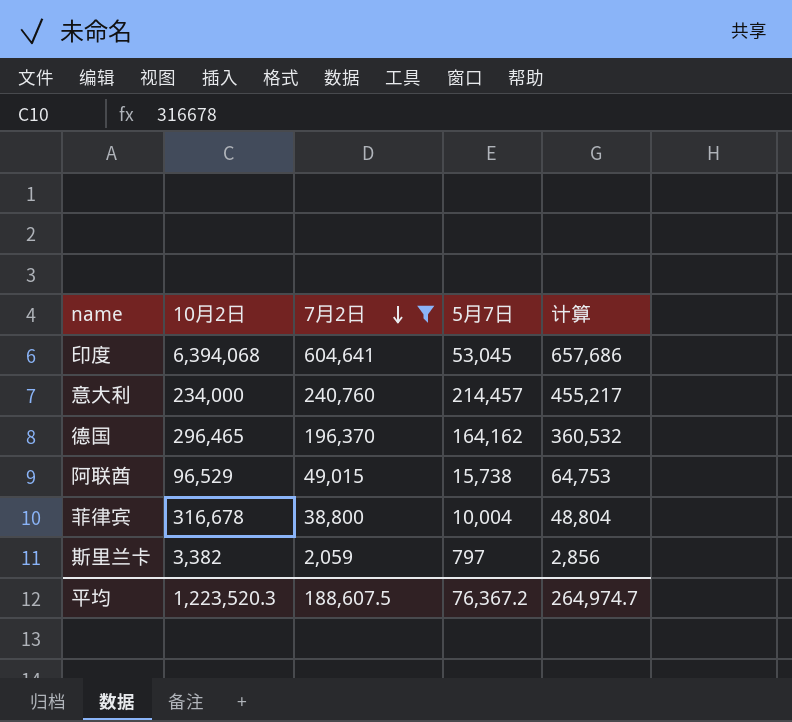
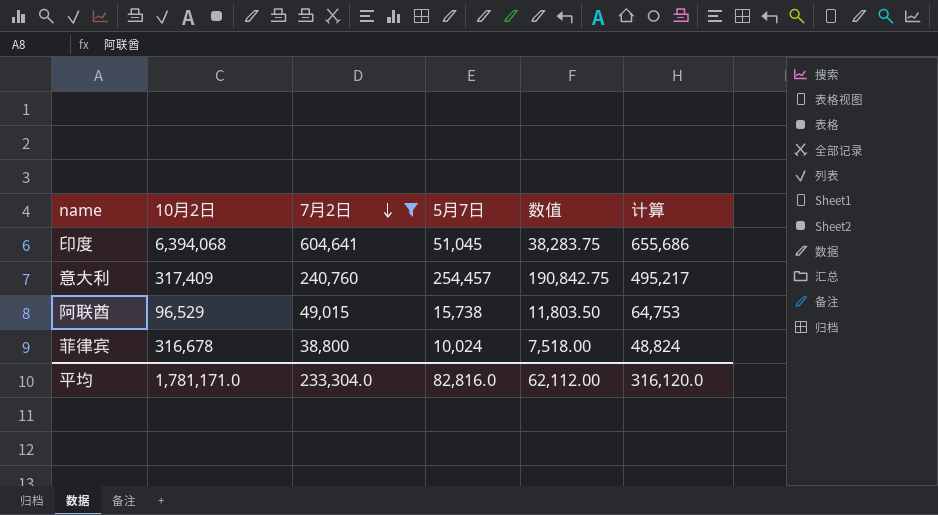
column 数值 | formula: none -> [5月7日] * 0.75
row 德国: 296,465 | 196,370 | 164,162 | 360,532 -> none
row 斯里兰卡: 3,382 | 2,059 | 797 | 2,856 -> none
印度 | 5月7日: 53,045 -> 51,045
印度 | 计算: 657,686 -> 655,686
意大利 | 10月2日: 234,000 -> 317,409
意大利 | 5月7日: 214,457 -> 254,457
意大利 | 计算: 455,217 -> 495,217
菲律宾 | 5月7日: 10,004 -> 10,024
菲律宾 | 计算: 48,804 -> 48,824
平均 | 10月2日: 1,223,520.3 -> 1,781,171.0
平均 | 7月2日: 188,607.5 -> 233,304.0
平均 | 5月7日: 76,367.2 -> 82,816.0
平均 | 计算: 264,974.7 -> 316,120.0

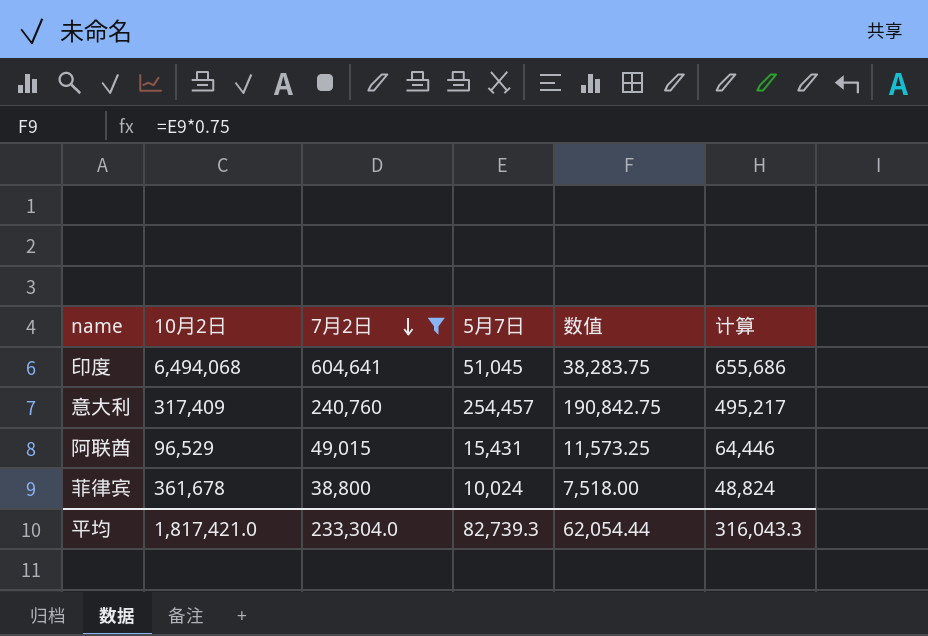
印度 | 10月2日: 6,394,068 -> 6,494,068
阿联酋 | 5月7日: 15,738 -> 15,431
阿联酋 | 数值: 11,803.50 -> 11,573.25
阿联酋 | 计算: 64,753 -> 64,446
菲律宾 | 10月2日: 316,678 -> 361,678
平均 | 10月2日: 1,781,171.0 -> 1,817,421.0
平均 | 5月7日: 82,816.0 -> 82,739.3
平均 | 数值: 62,112.00 -> 62,054.44
平均 | 计算: 316,120.0 -> 316,043.3

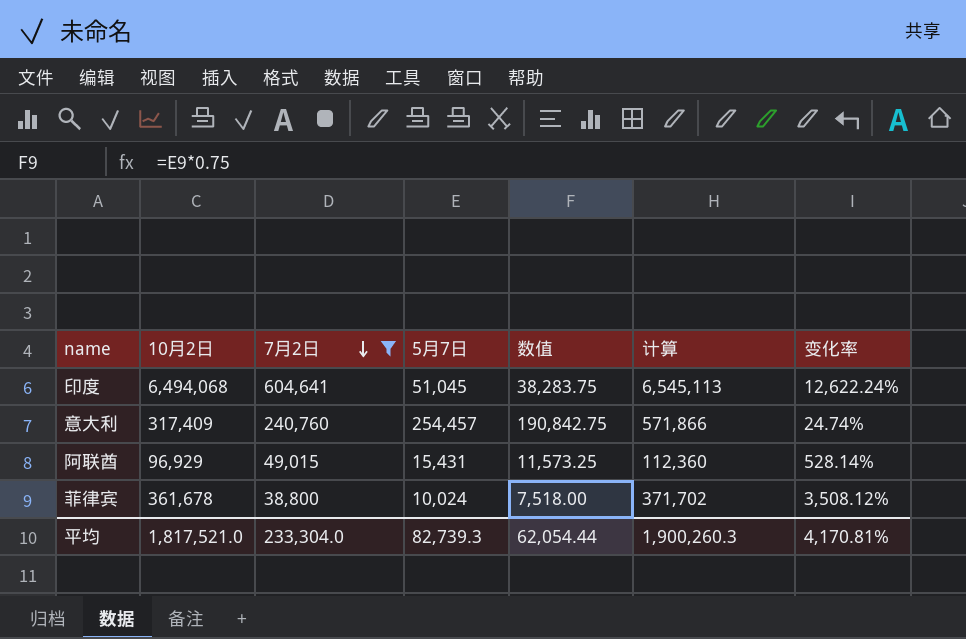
column 计算 | formula: [7月2日] + [5月7日] -> [10月2日] + [5月7日]
column 变化率 | formula: none -> ([10月2日] - [5月7日]) / [5月7日]
阿联酋 | 10月2日: 96,529 -> 96,929
平均 | 10月2日: 1,817,421.0 -> 1,817,521.0
平均 | 计算: 316,043.3 -> 1,900,260.3

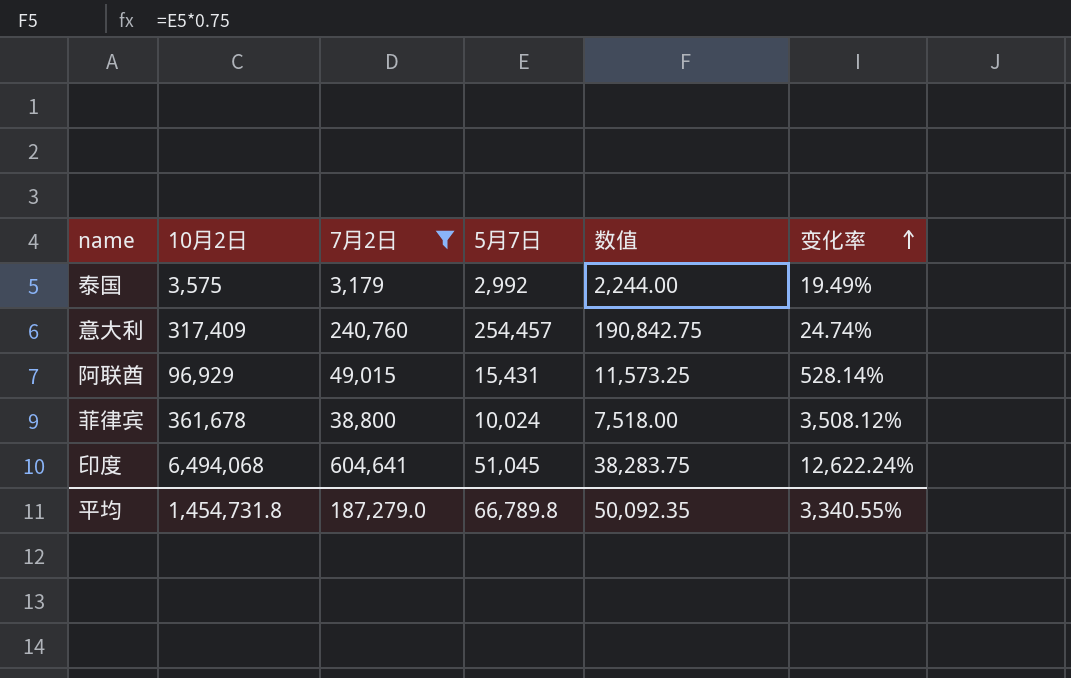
row order: 7月2日 descending -> 变化率 ascending
column 计算 | formula: [10月2日] + [5月7日] -> none
row 泰国: none -> 3,575 | 3,179 | 2,992 | 2,244.00 | 19.49%
平均 | 10月2日: 1,817,521.0 -> 1,454,731.8
平均 | 7月2日: 233,304.0 -> 187,279.0
平均 | 5月7日: 82,739.3 -> 66,789.8
平均 | 数值: 62,054.44 -> 50,092.35
平均 | 变化率: 4,170.81% -> 3,340.55%

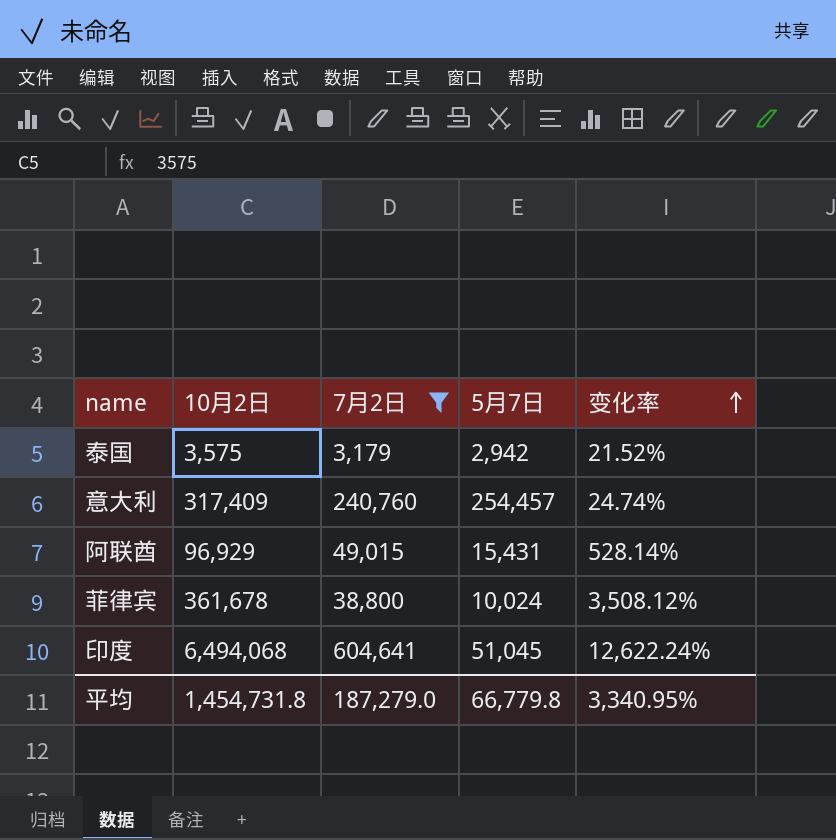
column 数值 | formula: [5月7日] * 0.75 -> none
泰国 | 5月7日: 2,992 -> 2,942
泰国 | 变化率: 19.49% -> 21.52%
平均 | 5月7日: 66,789.8 -> 66,779.8
平均 | 变化率: 3,340.55% -> 3,340.95%

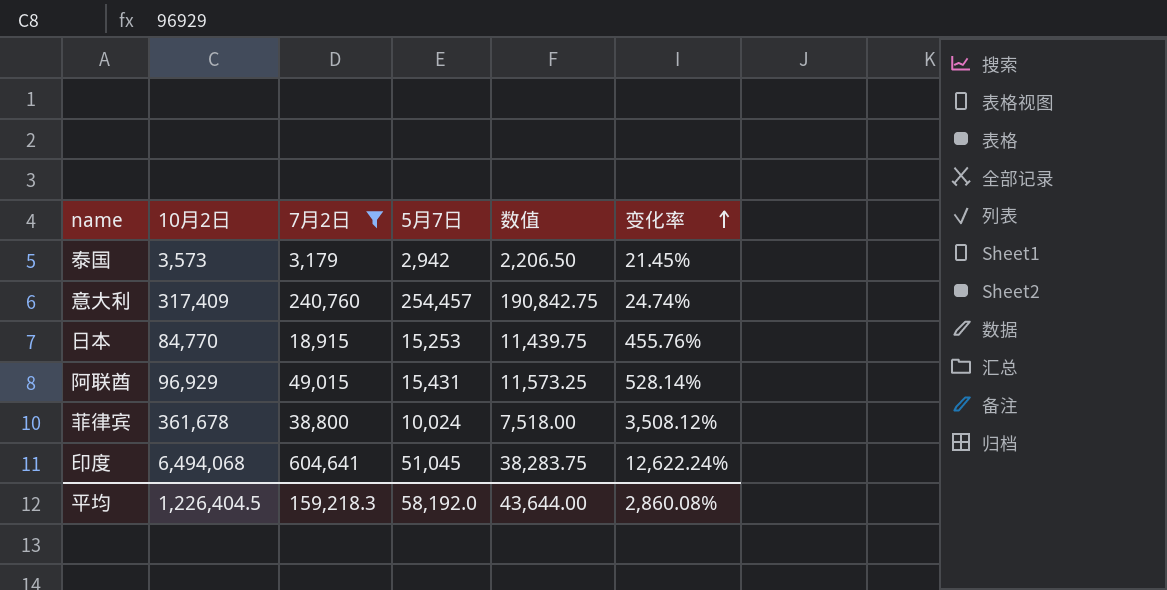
column 数值 | formula: none -> [5月7日] * 0.75
泰国 | 10月2日: 3,575 -> 3,573
泰国 | 变化率: 21.52% -> 21.45%
row 日本: none -> 84,770 | 18,915 | 15,253 | 11,439.75 | 455.76%
平均 | 10月2日: 1,454,731.8 -> 1,226,404.5
平均 | 7月2日: 187,279.0 -> 159,218.3
平均 | 5月7日: 66,779.8 -> 58,192.0
平均 | 变化率: 3,340.95% -> 2,860.08%

